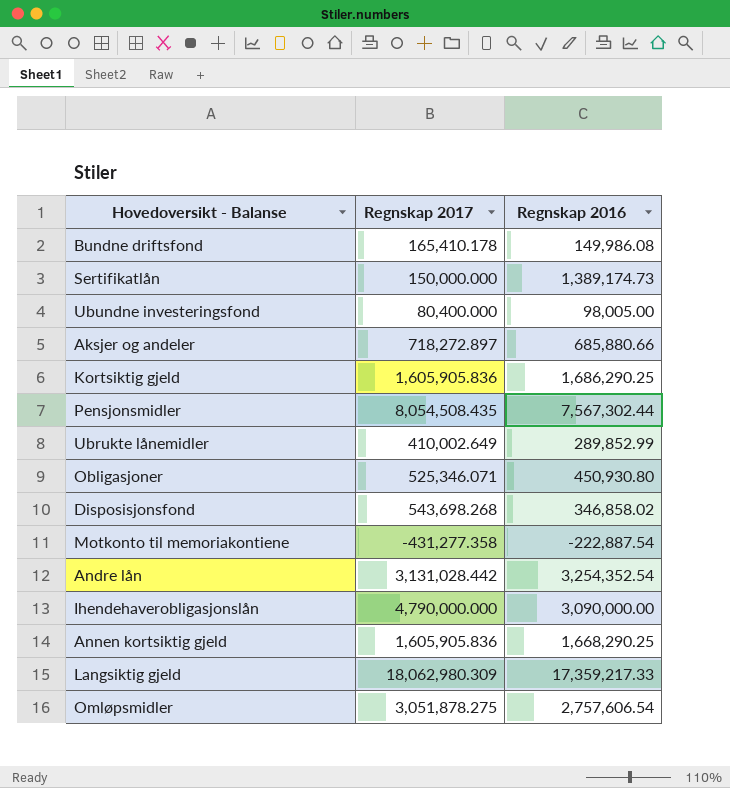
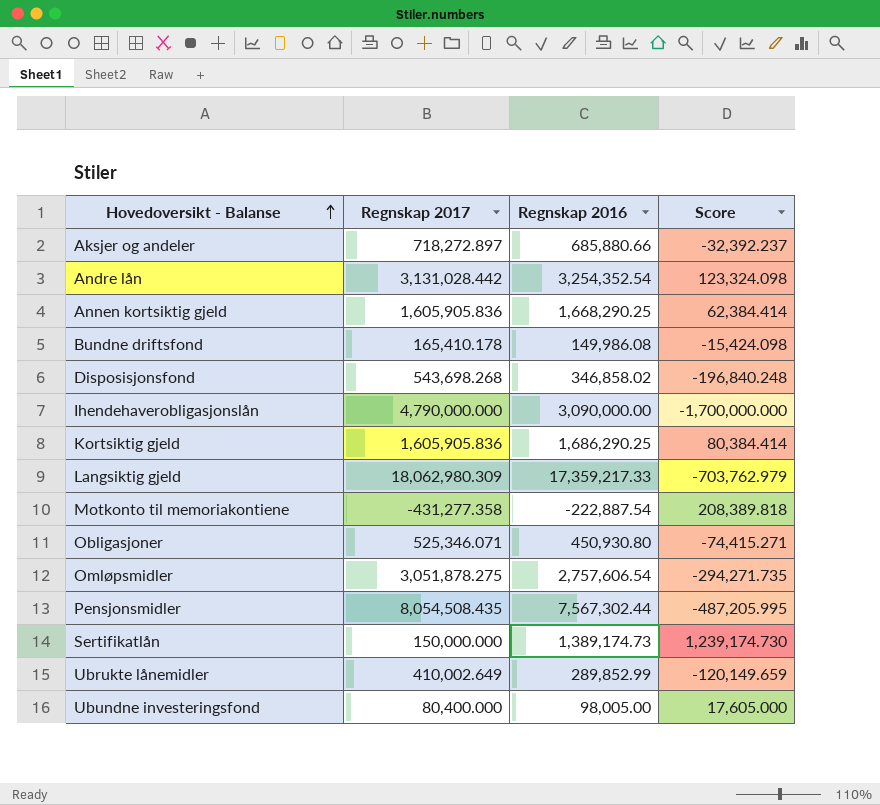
row order: none -> Hovedoversikt - Balanse ascending
column Score | formula: none -> [Regnskap 2016] - [Regnskap 2017]

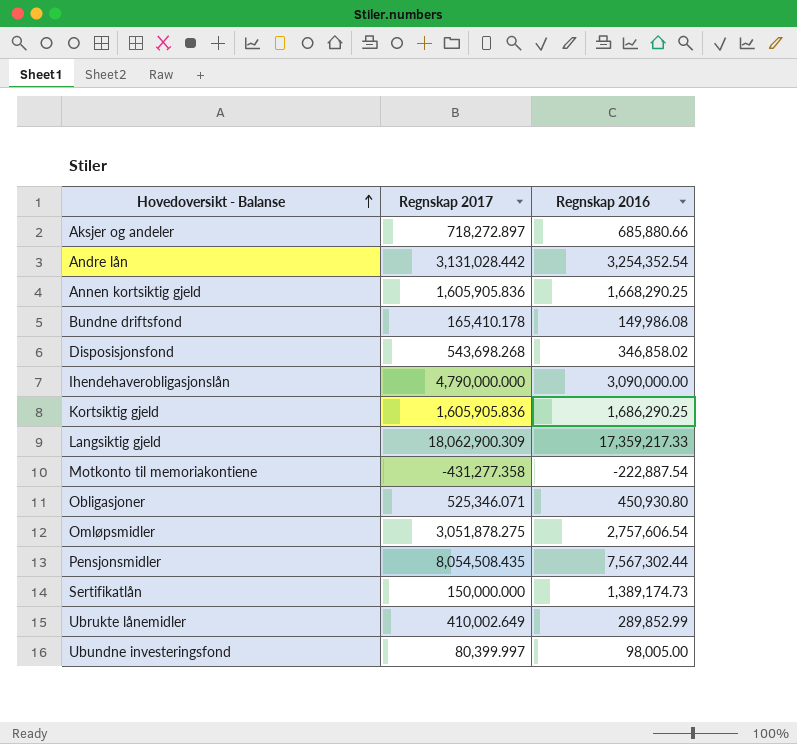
column Score | formula: [Regnskap 2016] - [Regnskap 2017] -> none
Langsiktig gjeld | Regnskap 2017: 18,062,980.309 -> 18,062,900.309
Ubundne investeringsfond | Regnskap 2017: 80,400.000 -> 80,399.997

